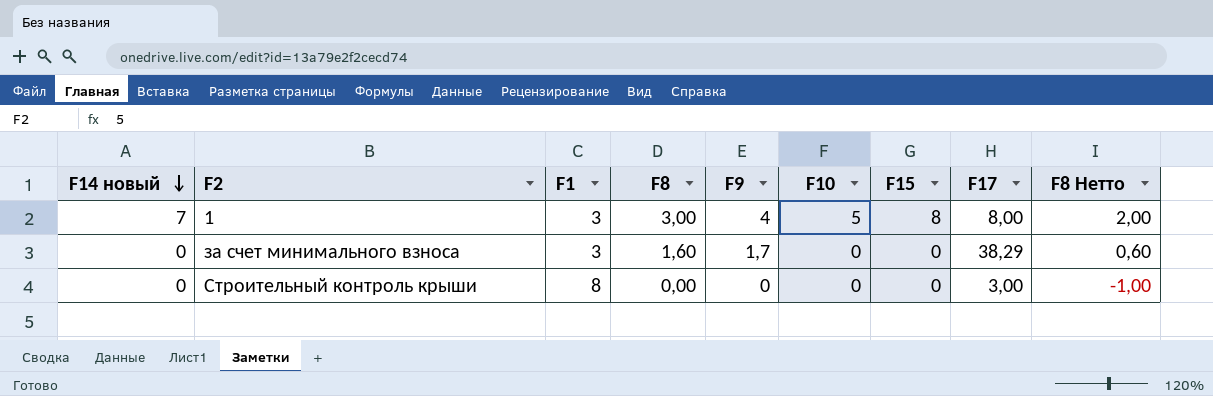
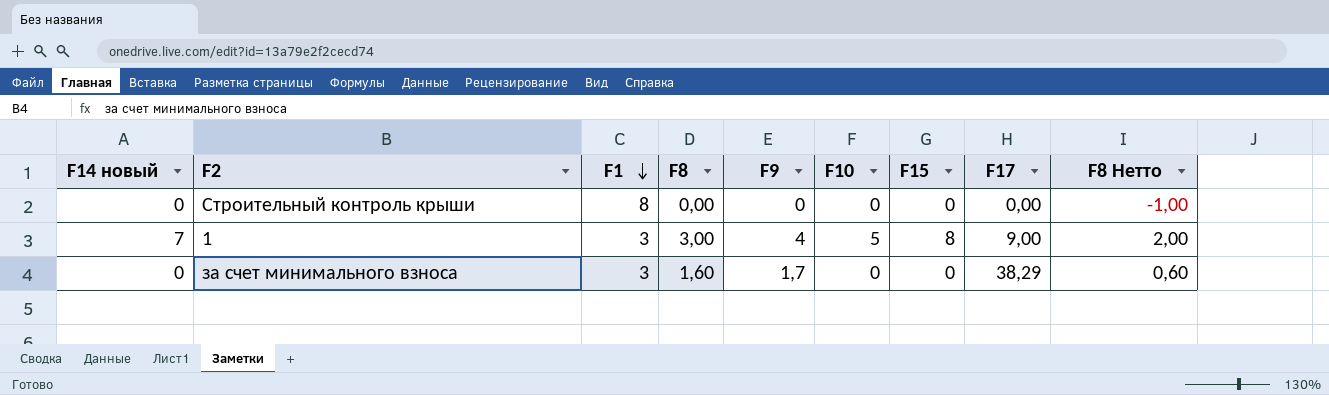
row order: F14 новый descending -> F1 descending
Строительный контроль крыши | F17: 3,00 -> 0,00
1 | F17: 8,00 -> 9,00

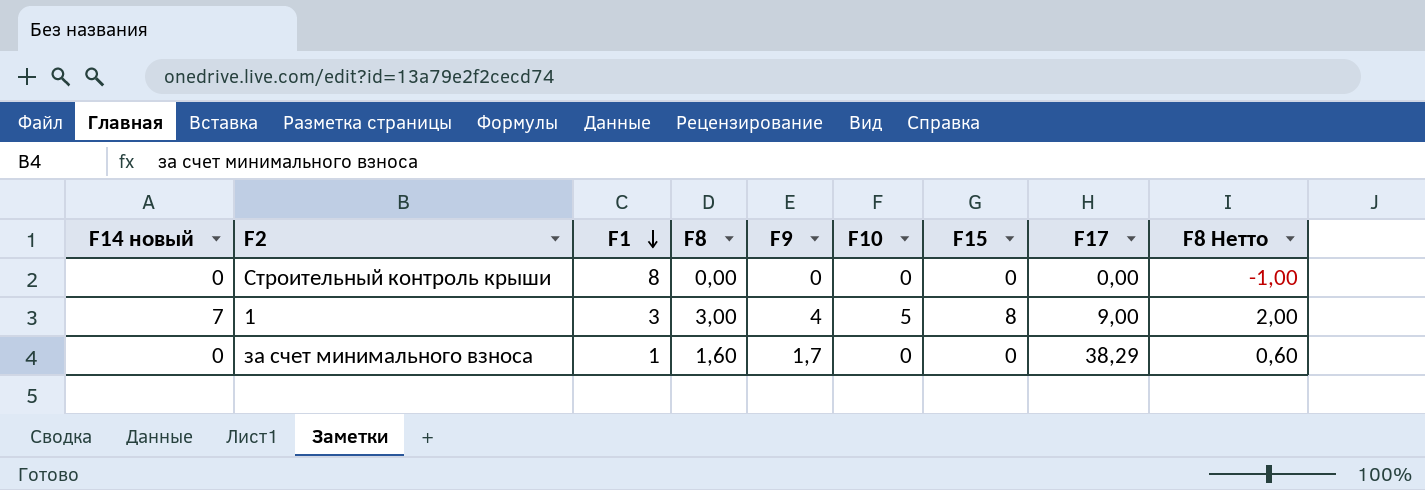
за счет минимального взноса | F1: 3 -> 1

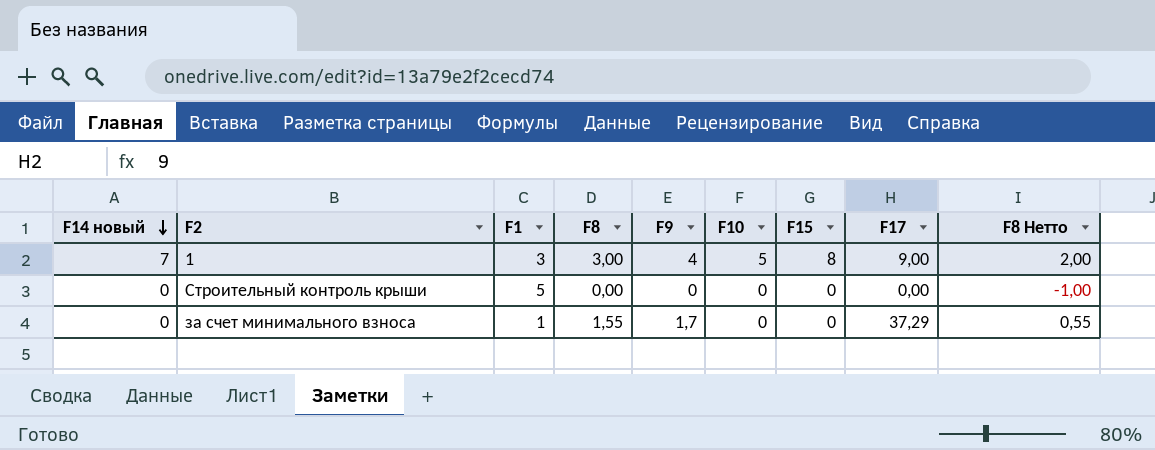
row order: F1 descending -> F14 новый descending
Строительный контроль крыши | F1: 8 -> 5
за счет минимального взноса | F8: 1,60 -> 1,55
за счет минимального взноса | F17: 38,29 -> 37,29
за счет минимального взноса | F8 Нетто: 0,60 -> 0,55

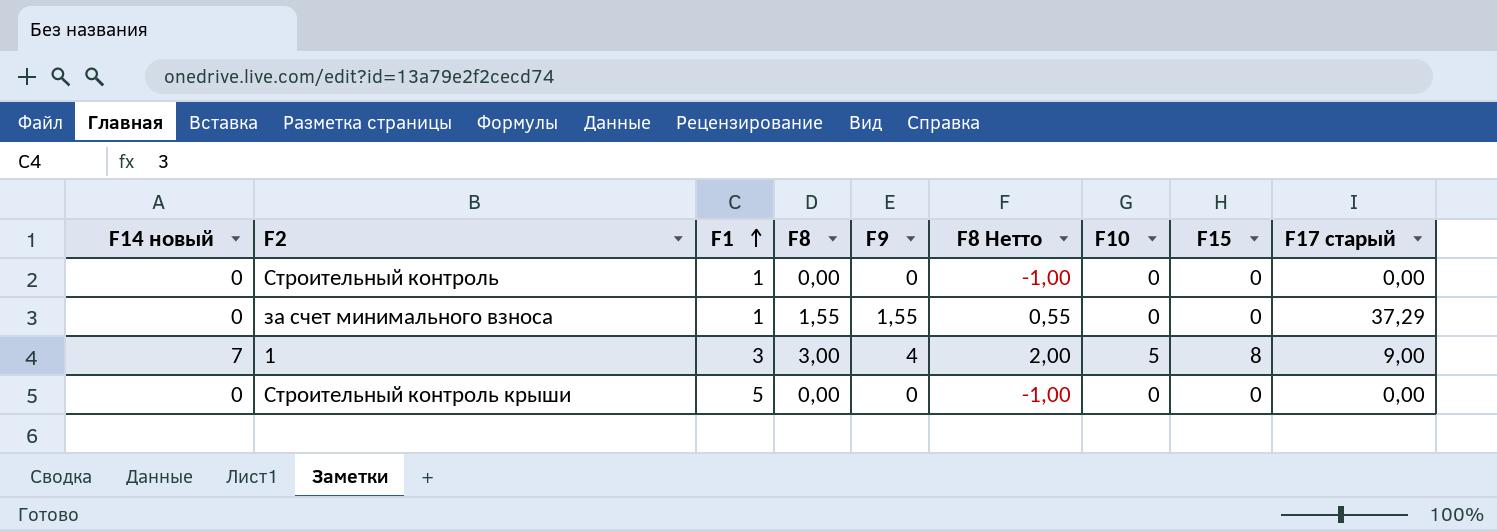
row order: F14 новый descending -> F1 ascending
column F8 Нетто | position: 9 -> 6
column name: F17 -> F17 старый
row Строительный контроль: none -> 0 | 1 | 0,00 | 0 | -1,00 | 0 | 0 | 0,00
за счет минимального взноса | F9: 1,7 -> 1,55

